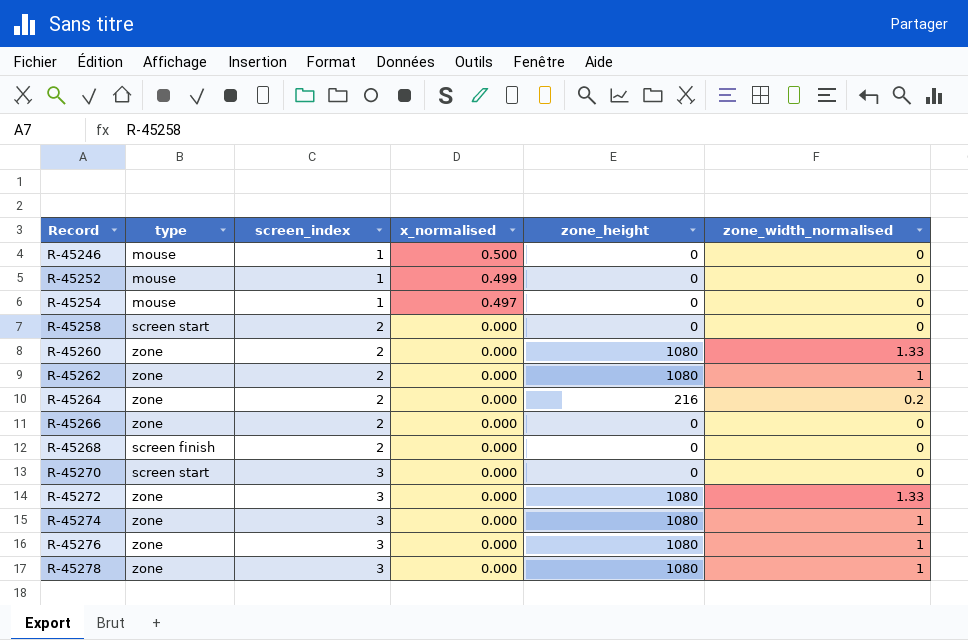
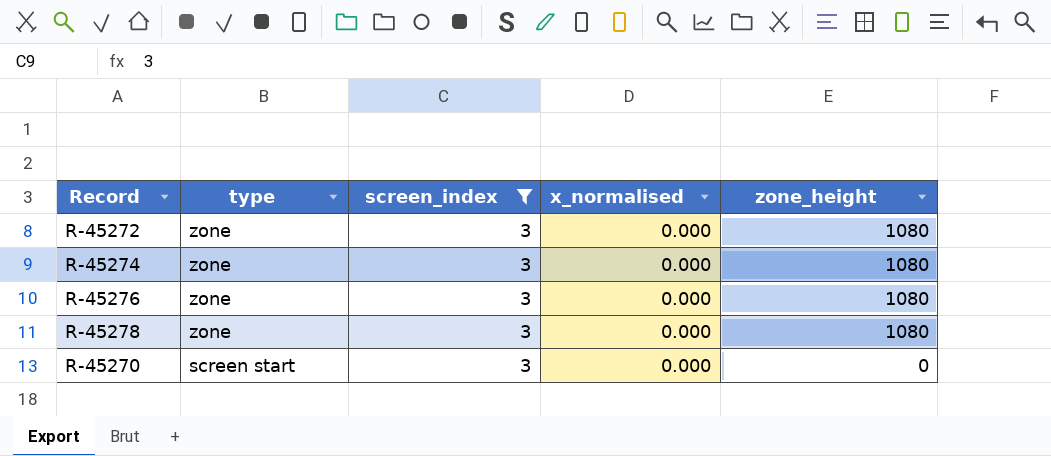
filter: none -> screen_index = 3
row order: Record ascending -> type descending
column zone_width_normalised | position: 6 -> none

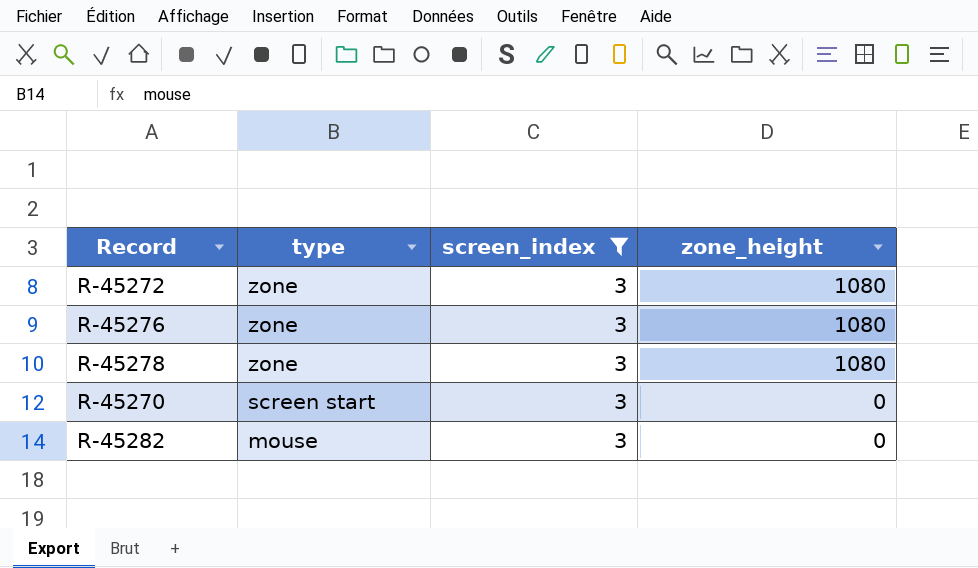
column x_normalised | position: 4 -> none
row R-45274: zone | 3 | 0.000 | 1080 -> none
row R-45282: none -> mouse | 3 | 0

